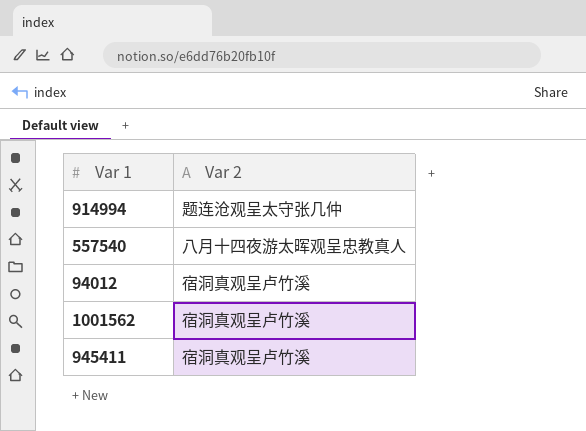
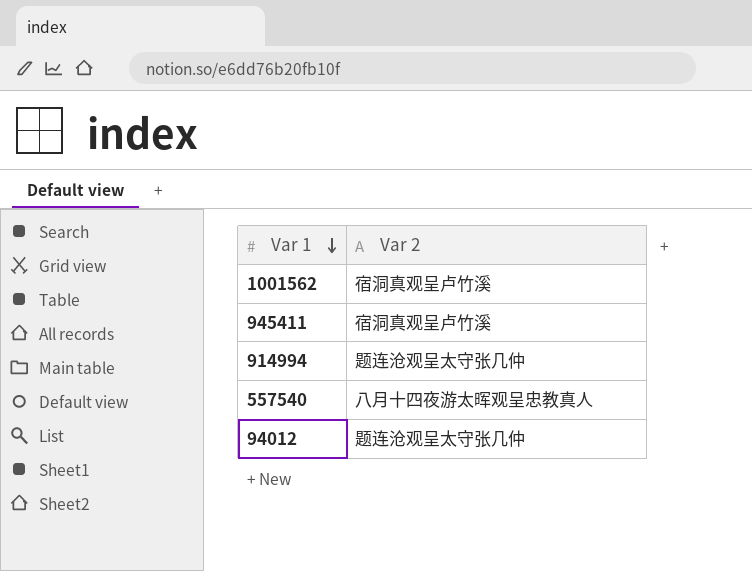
row order: none -> Var 1 descending
94012 | Var 2: 宿洞真观呈卢竹溪 -> 题连沧观呈太守张几仲

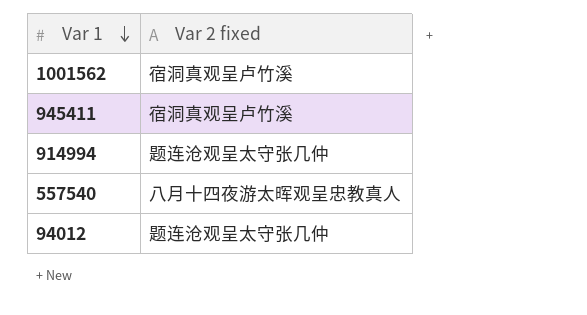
column name: Var 2 -> Var 2 fixed

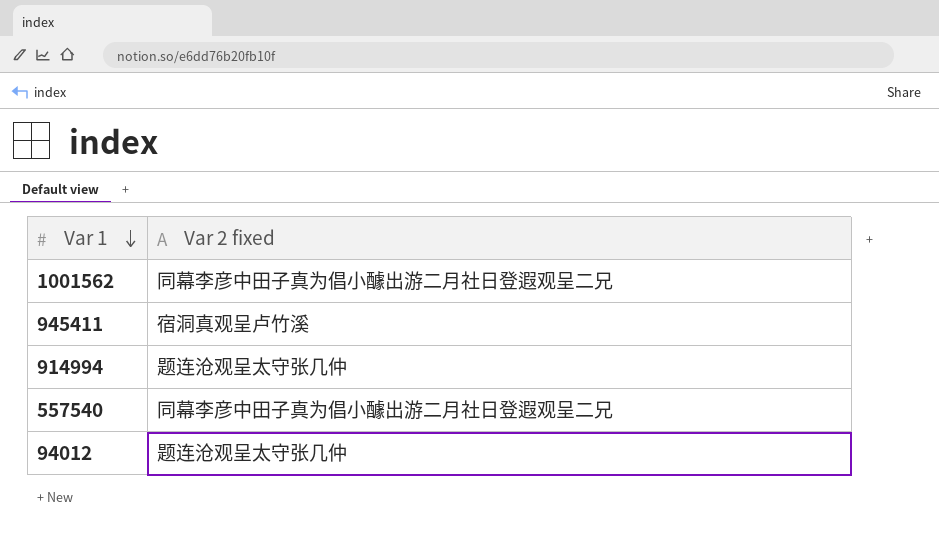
1001562 | Var 2 fixed: 宿洞真观呈卢竹溪 -> 同幕李彦中田子真为倡小醵出游二月社日登遐观呈二兄
557540 | Var 2 fixed: 八月十四夜游太晖观呈忠教真人 -> 同幕李彦中田子真为倡小醵出游二月社日登遐观呈二兄

